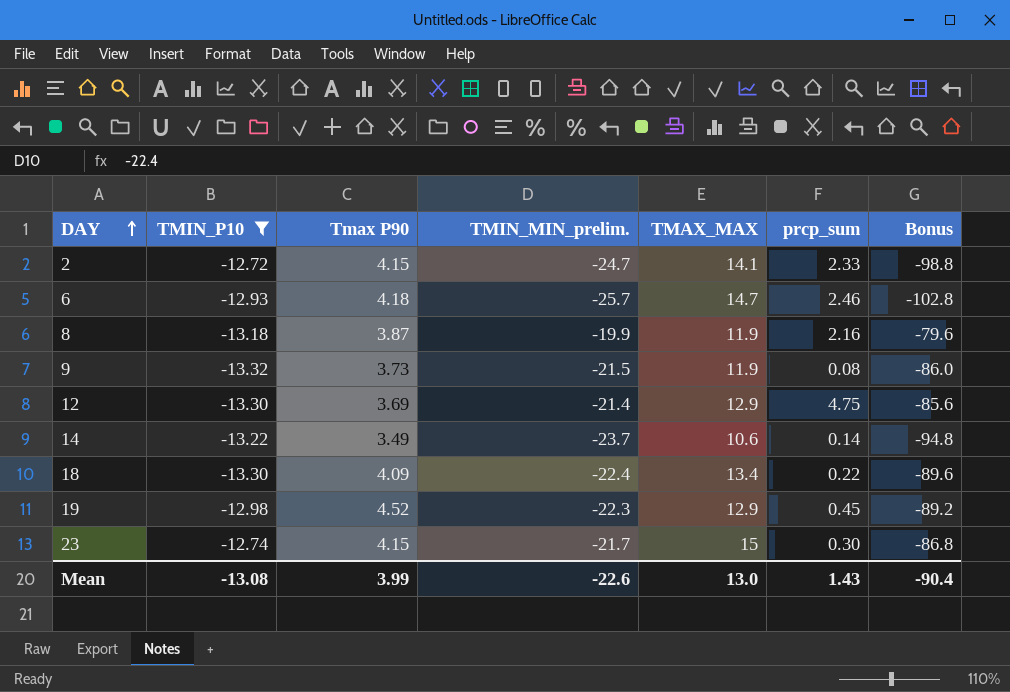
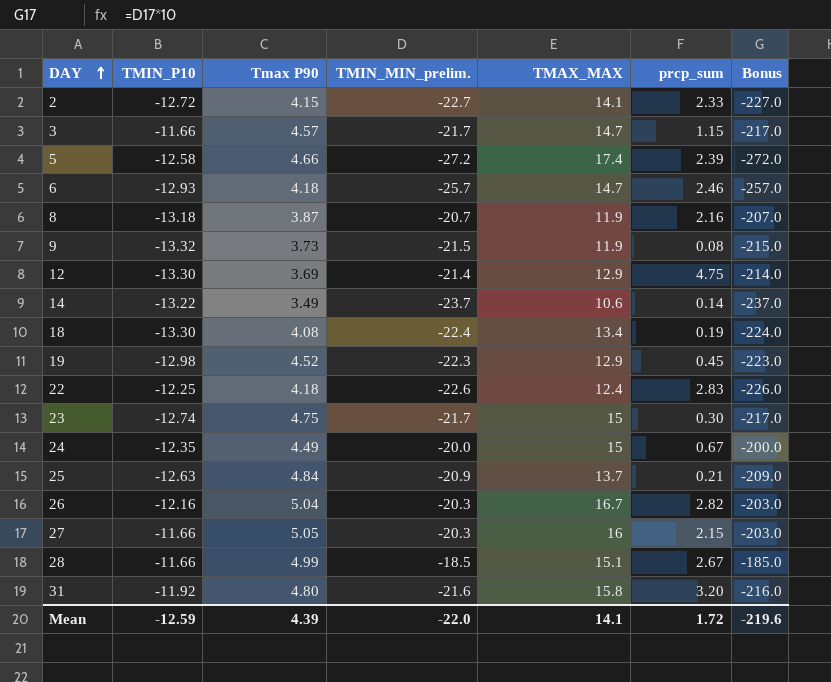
filter: TMIN_P10 <= -12.72 -> none
column Bonus | formula: [TMIN_MIN_prelim.] * 4 -> [TMIN_MIN_prelim.] * 10
2 | TMIN_MIN_prelim.: -24.7 -> -22.7
8 | TMIN_MIN_prelim.: -19.9 -> -20.7
18 | Tmax P90: 4.09 -> 4.08
18 | prcp_sum: 0.22 -> 0.19
23 | Tmax P90: 4.15 -> 4.75
Mean | TMIN_P10: -13.08 -> -12.59
Mean | Tmax P90: 3.99 -> 4.39
Mean | TMIN_MIN_prelim.: -22.6 -> -22.0
Mean | TMAX_MAX: 13.0 -> 14.1
Mean | prcp_sum: 1.43 -> 1.72
Mean | Bonus: -90.4 -> -219.6

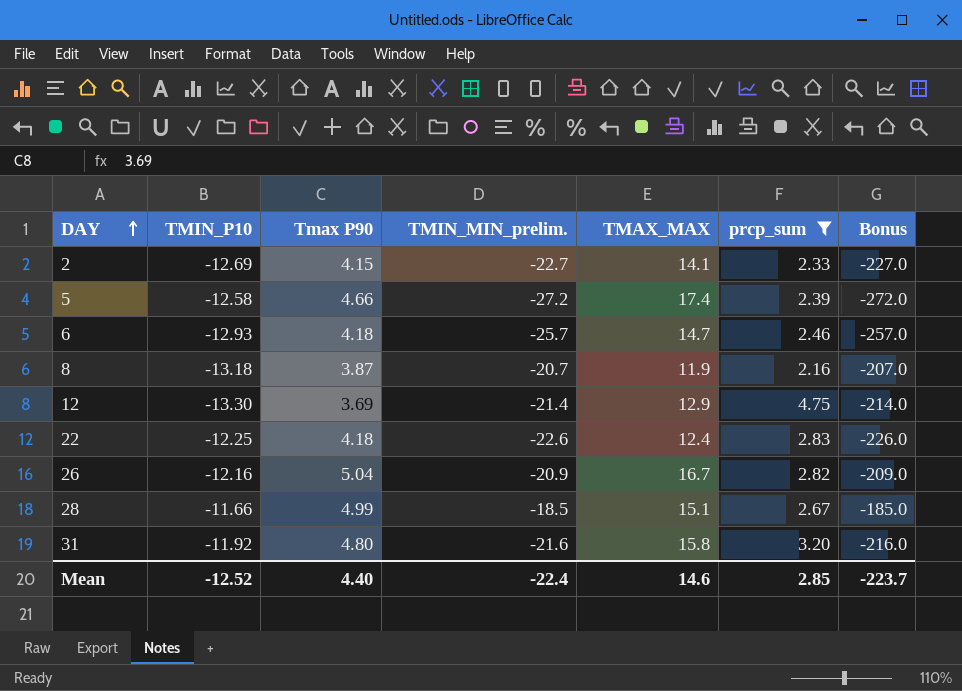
filter: none -> prcp_sum >= 2.16
2 | TMIN_P10: -12.72 -> -12.69
26 | TMIN_MIN_prelim.: -20.3 -> -20.9
26 | Bonus: -203.0 -> -209.0
Mean | TMIN_P10: -12.59 -> -12.52
Mean | Tmax P90: 4.39 -> 4.40
Mean | TMIN_MIN_prelim.: -22.0 -> -22.4
Mean | TMAX_MAX: 14.1 -> 14.6
Mean | prcp_sum: 1.72 -> 2.85
Mean | Bonus: -219.6 -> -223.7

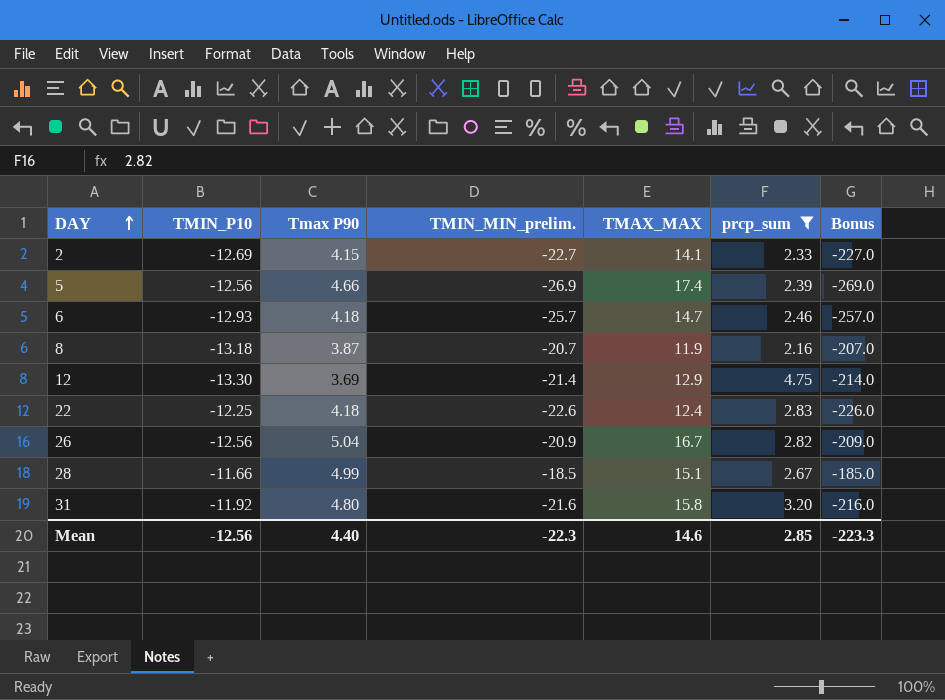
5 | TMIN_P10: -12.58 -> -12.56
5 | TMIN_MIN_prelim.: -27.2 -> -26.9
5 | Bonus: -272.0 -> -269.0
26 | TMIN_P10: -12.16 -> -12.56
Mean | TMIN_P10: -12.52 -> -12.56
Mean | TMIN_MIN_prelim.: -22.4 -> -22.3
Mean | Bonus: -223.7 -> -223.3

